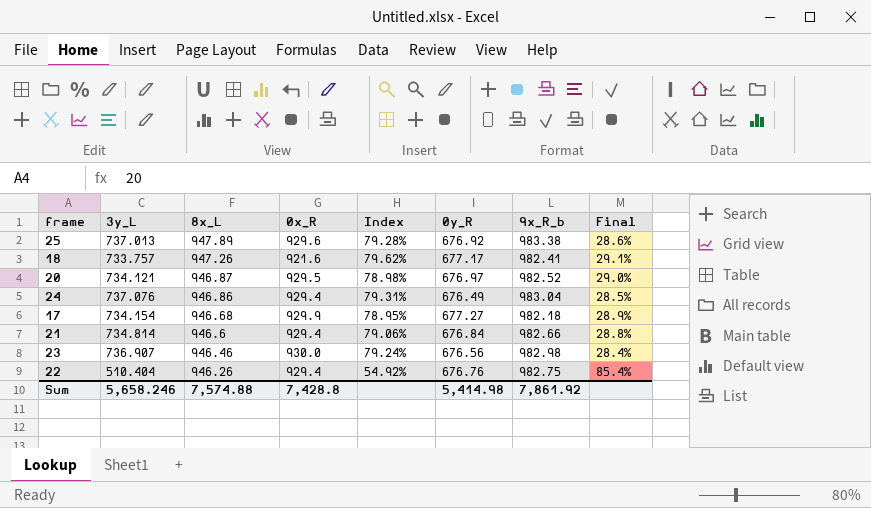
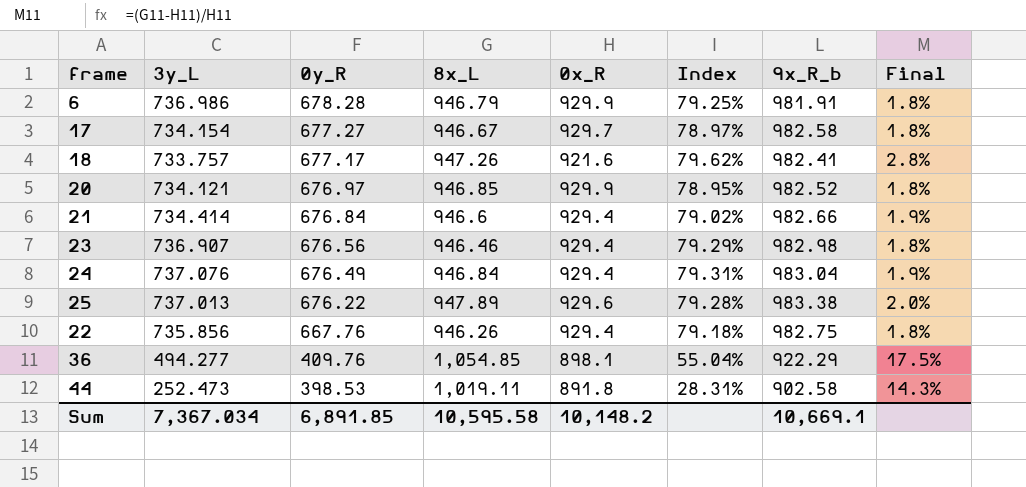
row order: 8x_L descending -> 0y_R descending
column 0y_R | position: 6 -> 3
column Final | formula: ([8x_L] - [3y_L]) / [3y_L] -> ([8x_L] - [0x_R]) / [0x_R]
row 6: none -> 736.986 | 678.28 | 946.79 | 929.9 | 79.25% | 981.91 | 1.8%
17 | 8x_L: 946.68 -> 946.67
17 | 0x_R: 929.9 -> 929.7
17 | Index: 78.95% -> 78.97%
17 | 9x_R_b: 982.18 -> 982.58
20 | 8x_L: 946.87 -> 946.85
20 | 0x_R: 929.5 -> 929.9
20 | Index: 78.98% -> 78.95%
21 | 3y_L: 734.814 -> 734.414
21 | Index: 79.06% -> 79.02%
23 | 0x_R: 930.0 -> 929.4
23 | Index: 79.24% -> 79.29%
24 | 8x_L: 946.86 -> 946.84
25 | 0y_R: 676.92 -> 676.22
22 | 3y_L: 510.404 -> 735.856
22 | 0y_R: 676.76 -> 667.76
22 | Index: 54.92% -> 79.18%
row 36: none -> 494.277 | 409.76 | 1,054.85 | 898.1 | 55.04% | 922.29 | 17.5%
row 44: none -> 252.473 | 398.53 | 1,019.11 | 891.8 | 28.31% | 902.58 | 14.3%
Sum | 3y_L: 5,658.246 -> 7,367.034
Sum | 0y_R: 5,414.98 -> 6,891.85
Sum | 8x_L: 7,574.88 -> 10,595.58
Sum | 0x_R: 7,428.8 -> 10,148.2
Sum | 9x_R_b: 7,861.92 -> 10,669.1

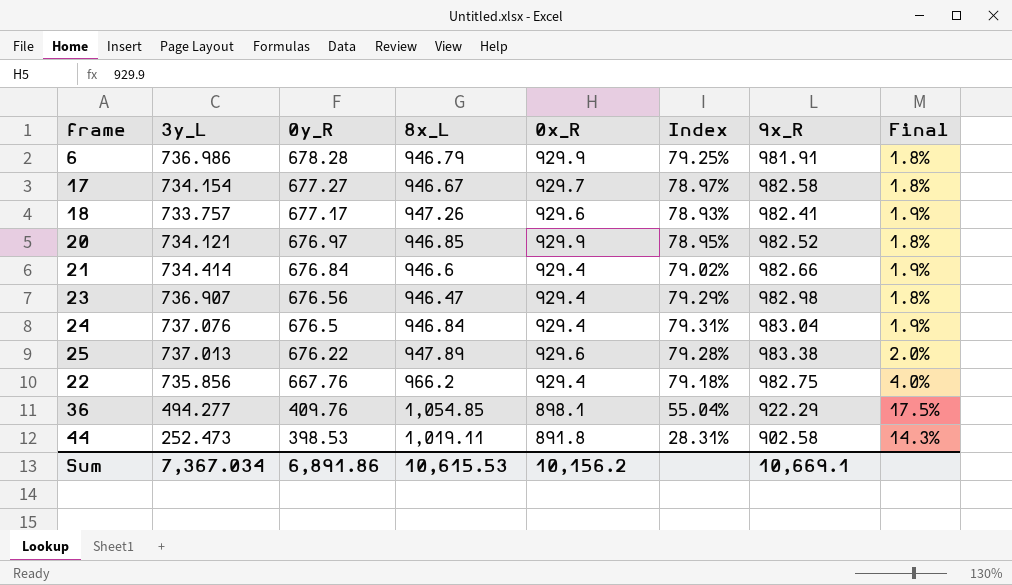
column name: 9x_R_b -> 9x_R
18 | 0x_R: 921.6 -> 929.6
18 | Index: 79.62% -> 78.93%
18 | Final: 2.8% -> 1.9%
23 | 8x_L: 946.46 -> 946.47
24 | 0y_R: 676.49 -> 676.5
22 | 8x_L: 946.26 -> 966.2
22 | Final: 1.8% -> 4.0%
Sum | 0y_R: 6,891.85 -> 6,891.86
Sum | 8x_L: 10,595.58 -> 10,615.53
Sum | 0x_R: 10,148.2 -> 10,156.2

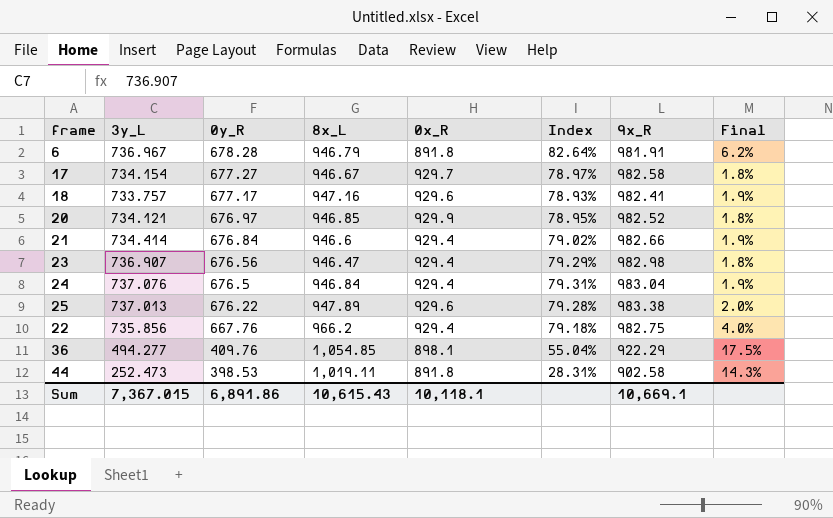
6 | 3y_L: 736.986 -> 736.967
6 | 0x_R: 929.9 -> 891.8
6 | Index: 79.25% -> 82.64%
6 | Final: 1.8% -> 6.2%
18 | 8x_L: 947.26 -> 947.16
Sum | 3y_L: 7,367.034 -> 7,367.015
Sum | 8x_L: 10,615.53 -> 10,615.43
Sum | 0x_R: 10,156.2 -> 10,118.1

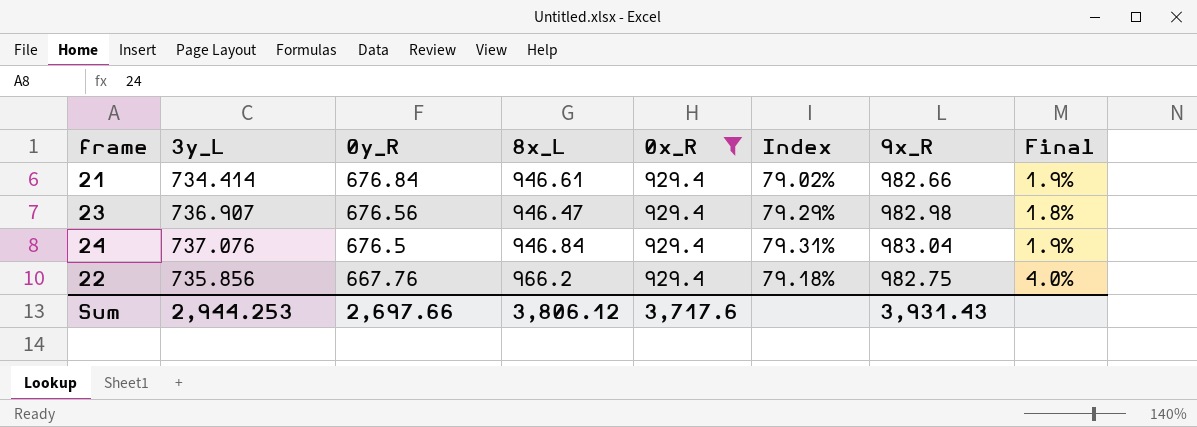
filter: none -> 0x_R = 929.4
21 | 8x_L: 946.6 -> 946.61
Sum | 3y_L: 7,367.015 -> 2,944.253
Sum | 0y_R: 6,891.86 -> 2,697.66
Sum | 8x_L: 10,615.43 -> 3,806.12
Sum | 0x_R: 10,118.1 -> 3,717.6
Sum | 9x_R: 10,669.1 -> 3,931.43

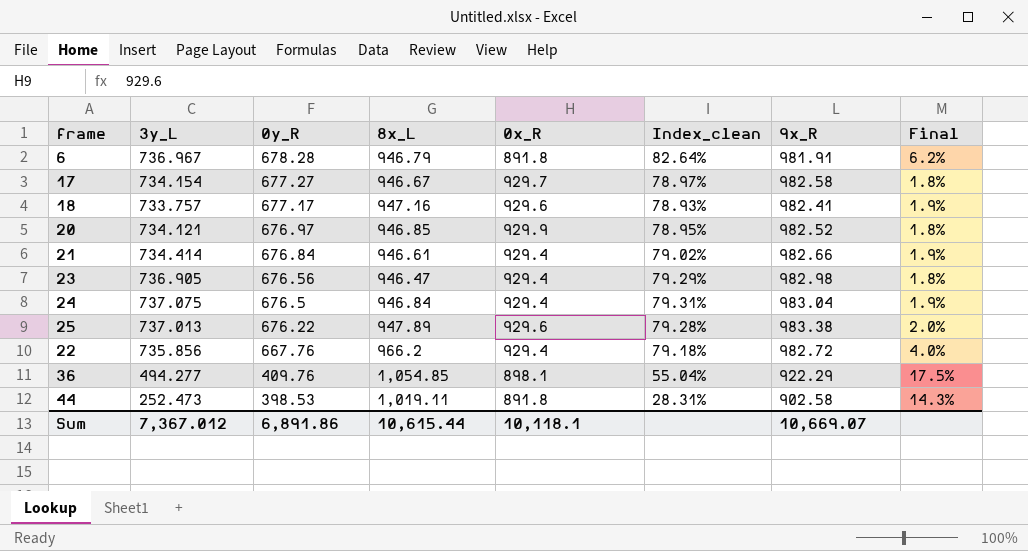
filter: 0x_R = 929.4 -> none
column name: Index -> Index_clean
23 | 3y_L: 736.907 -> 736.905
24 | 3y_L: 737.076 -> 737.075
22 | 9x_R: 982.75 -> 982.72
Sum | 3y_L: 2,944.253 -> 7,367.012
Sum | 0y_R: 2,697.66 -> 6,891.86
Sum | 8x_L: 3,806.12 -> 10,615.44
Sum | 0x_R: 3,717.6 -> 10,118.1
Sum | 9x_R: 3,931.43 -> 10,669.07

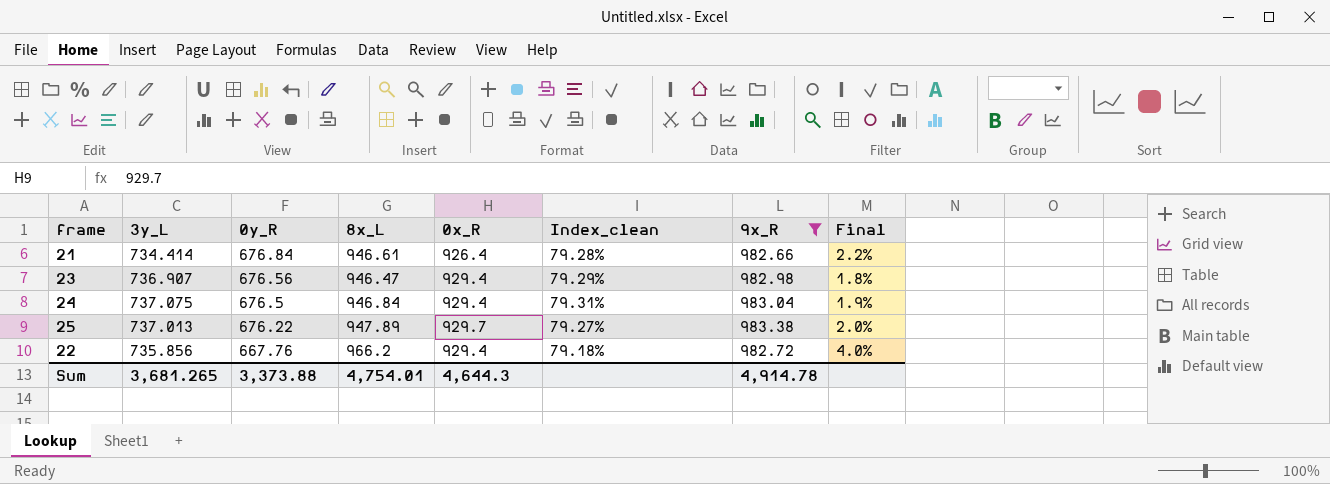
filter: none -> 9x_R >= 982.66
21 | 0x_R: 929.4 -> 926.4
21 | Index_clean: 79.02% -> 79.28%
21 | Final: 1.9% -> 2.2%
23 | 3y_L: 736.905 -> 736.907
25 | 0x_R: 929.6 -> 929.7
25 | Index_clean: 79.28% -> 79.27%
Sum | 3y_L: 7,367.012 -> 3,681.265
Sum | 0y_R: 6,891.86 -> 3,373.88
Sum | 8x_L: 10,615.44 -> 4,754.01
Sum | 0x_R: 10,118.1 -> 4,644.3
Sum | 9x_R: 10,669.07 -> 4,914.78

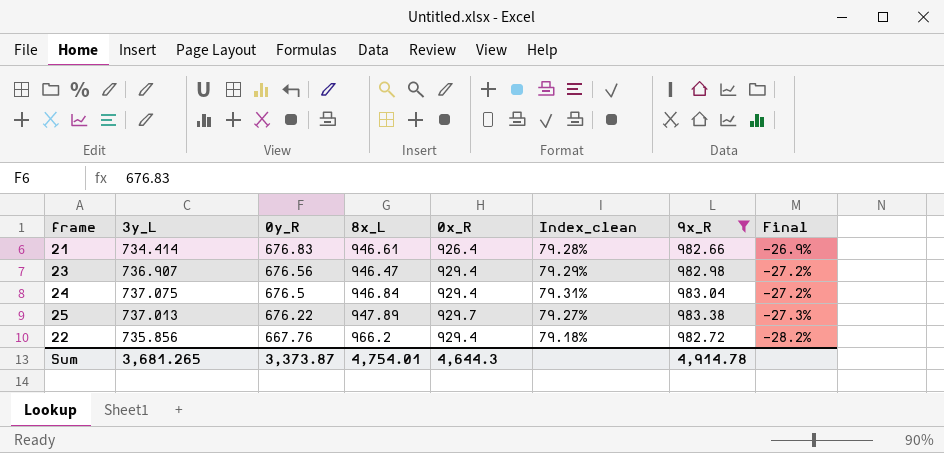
column Final | formula: ([8x_L] - [0x_R]) / [0x_R] -> ([0y_R] - [0x_R]) / [0x_R]
21 | 0y_R: 676.84 -> 676.83
Sum | 0y_R: 3,373.88 -> 3,373.87

